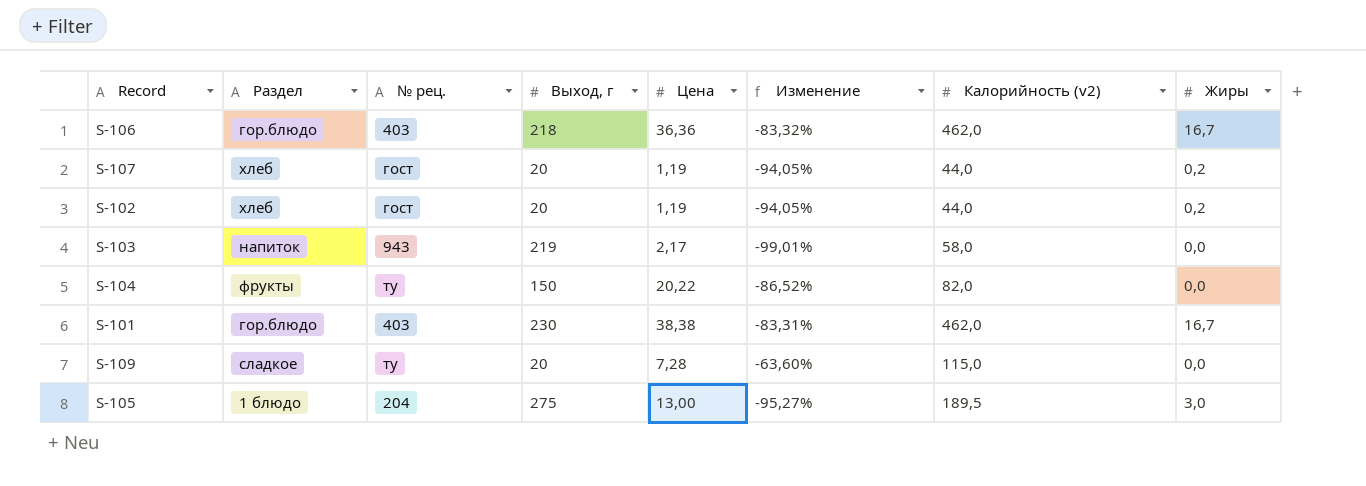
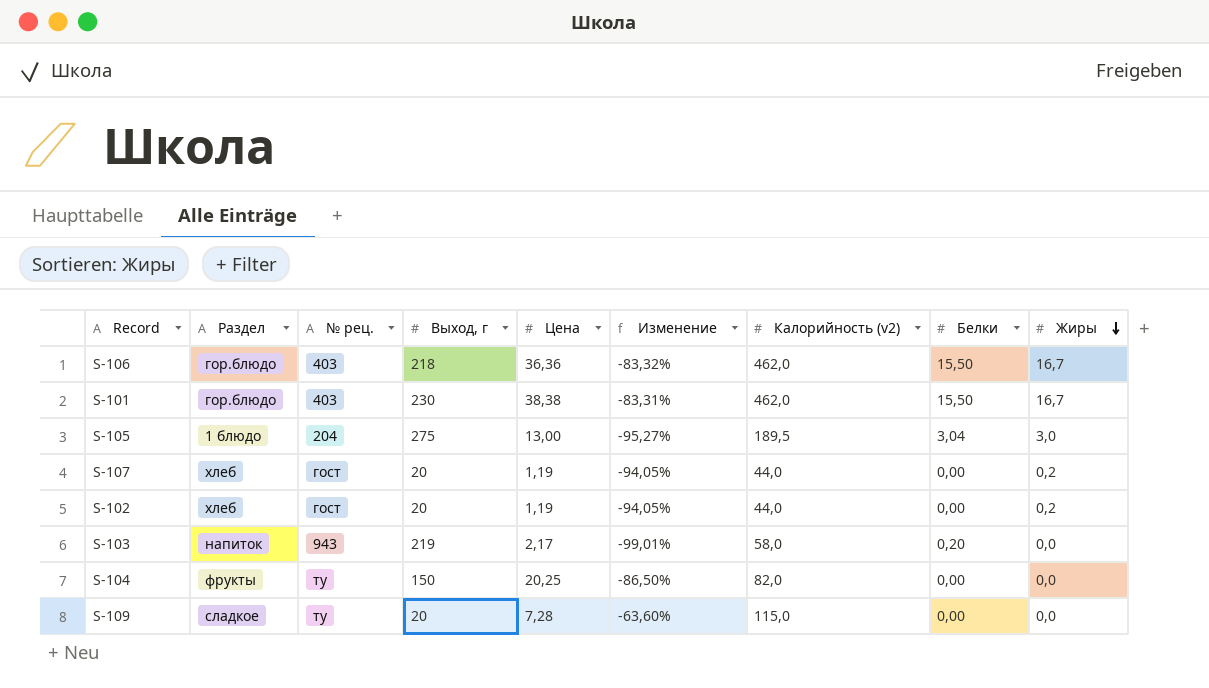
row order: none -> Жиры descending
column Белки | position: none -> 8
S-104 | Цена: 20,22 -> 20,25
S-104 | Изменение: -86,52% -> -86,50%

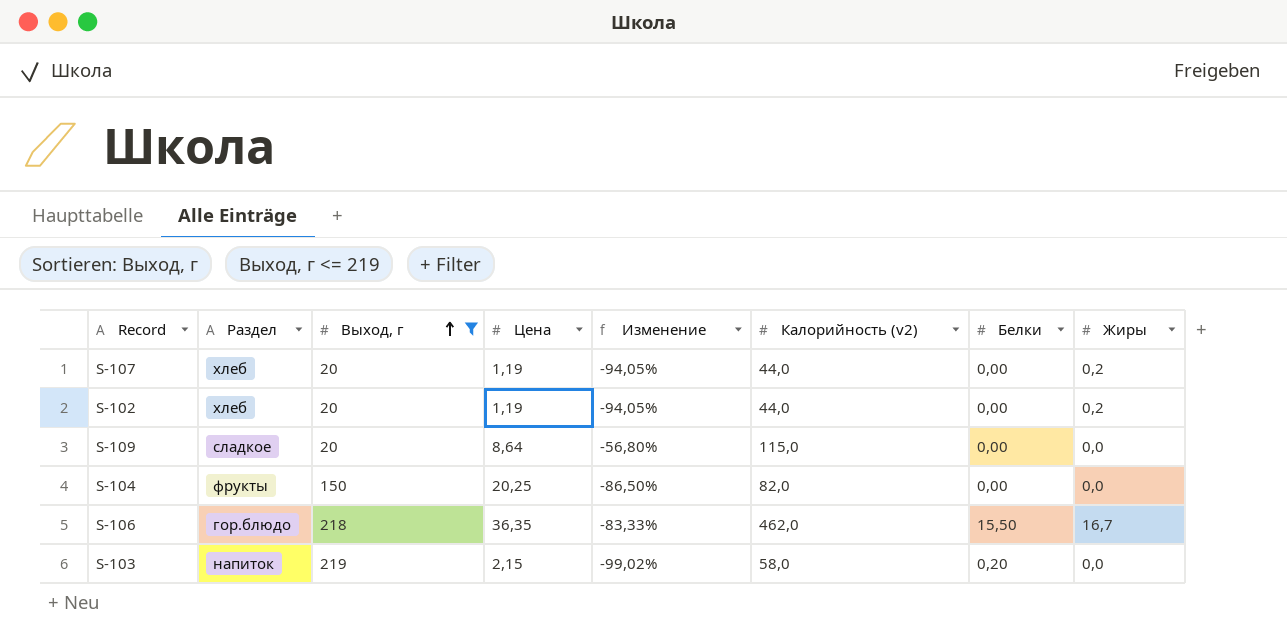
filter: none -> Выход, г <= 219
row order: Жиры descending -> Выход, г ascending
column № рец. | position: 3 -> none
S-109 | Цена: 7,28 -> 8,64
S-109 | Изменение: -63,60% -> -56,80%
S-106 | Цена: 36,36 -> 36,35
S-106 | Изменение: -83,32% -> -83,33%
S-103 | Цена: 2,17 -> 2,15
S-103 | Изменение: -99,01% -> -99,02%

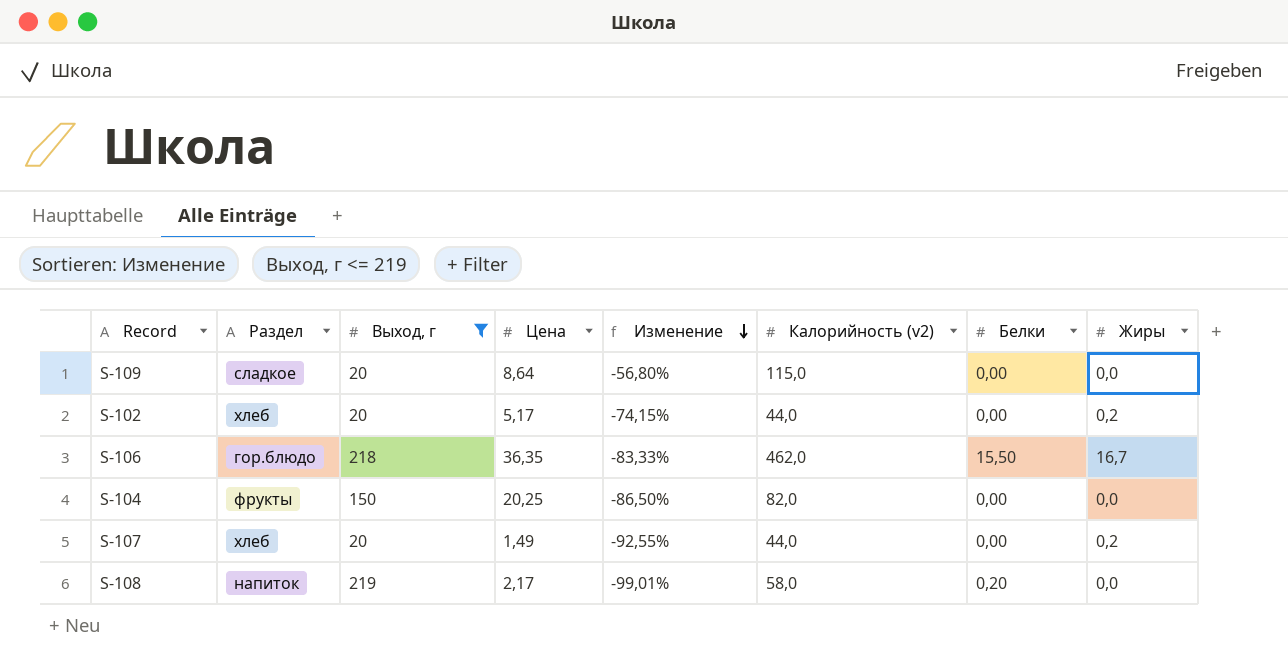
row order: Выход, г ascending -> Изменение descending
row S-103: напиток | 219 | 2,15 | -99,02% | 58,0 | 0,20 | 0,0 -> none
S-102 | Цена: 1,19 -> 5,17
S-102 | Изменение: -94,05% -> -74,15%
S-107 | Цена: 1,19 -> 1,49
S-107 | Изменение: -94,05% -> -92,55%
row S-108: none -> напиток | 219 | 2,17 | -99,01% | 58,0 | 0,20 | 0,0

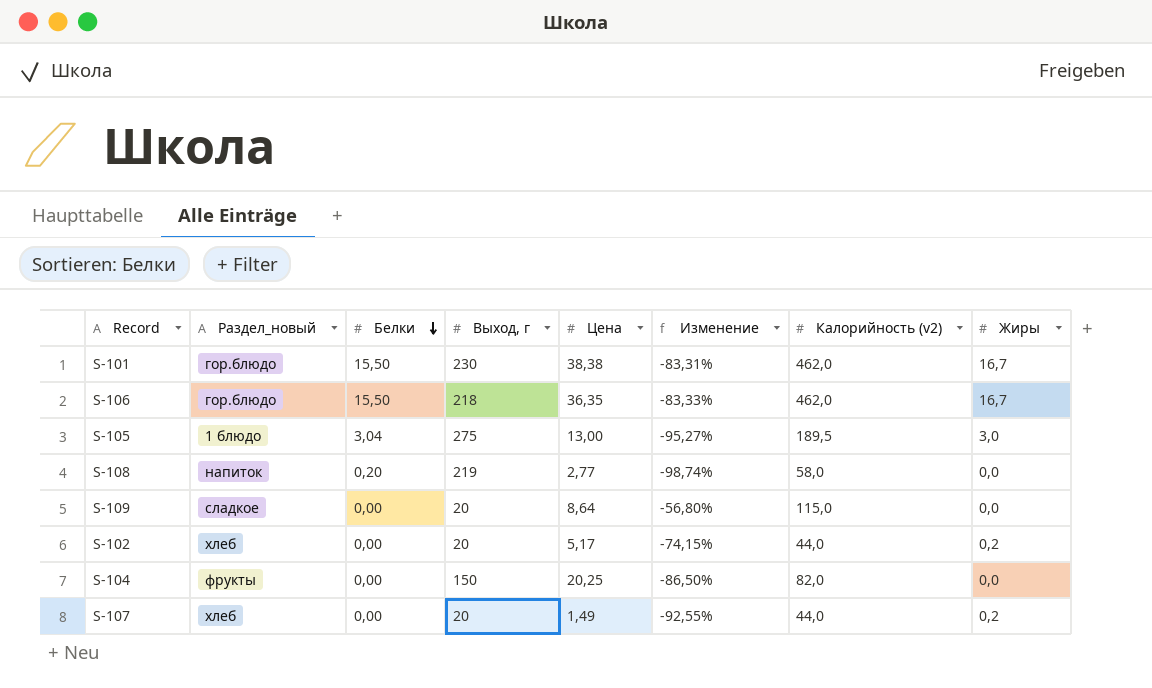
filter: Выход, г <= 219 -> none
row order: Изменение descending -> Белки descending
column name: Раздел -> Раздел_новый
column Белки | position: 7 -> 3
S-108 | Цена: 2,17 -> 2,77
S-108 | Изменение: -99,01% -> -98,74%

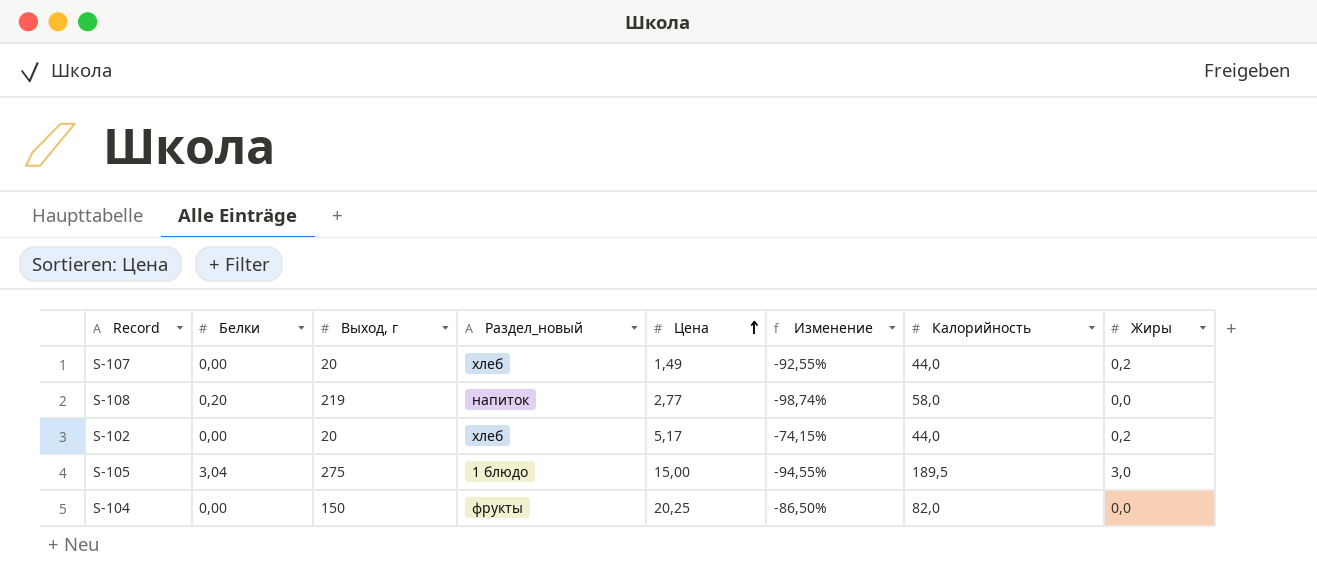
row order: Белки descending -> Цена ascending
column Раздел_новый | position: 2 -> 4
column name: Калорийность (v2) -> Калорийность
row S-101: гор.блюдо | 15,50 | 230 | 38,38 | -83,31% | 462,0 | 16,7 -> none
row S-106: гор.блюдо | 15,50 | 218 | 36,35 | -83,33% | 462,0 | 16,7 -> none
row S-109: сладкое | 0,00 | 20 | 8,64 | -56,80% | 115,0 | 0,0 -> none
S-105 | Цена: 13,00 -> 15,00
S-105 | Изменение: -95,27% -> -94,55%

